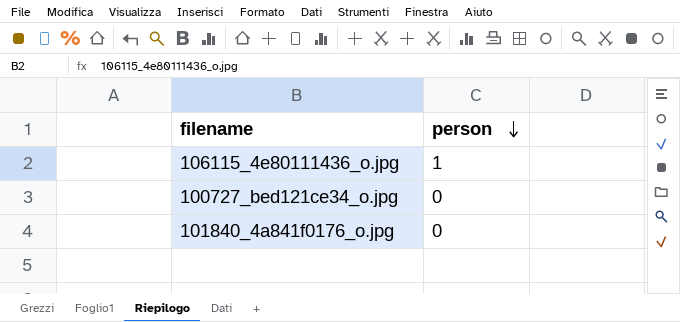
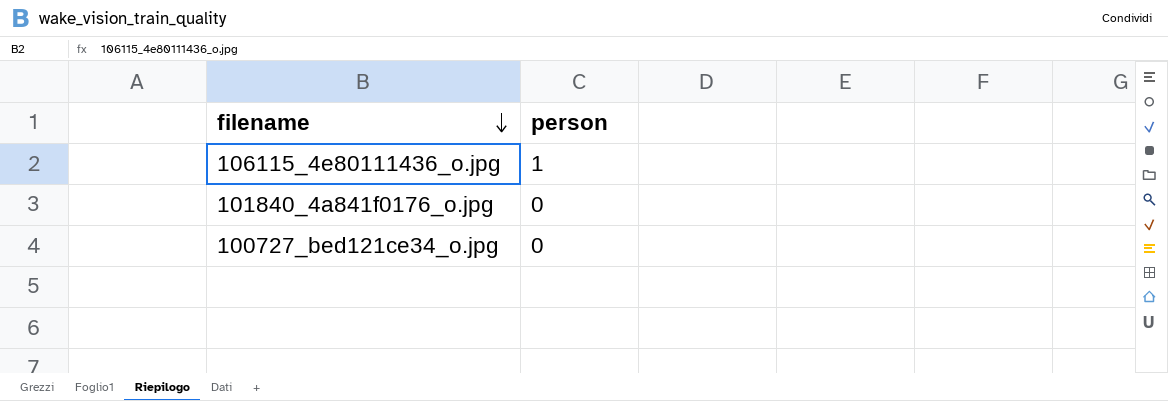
row order: person descending -> filename descending

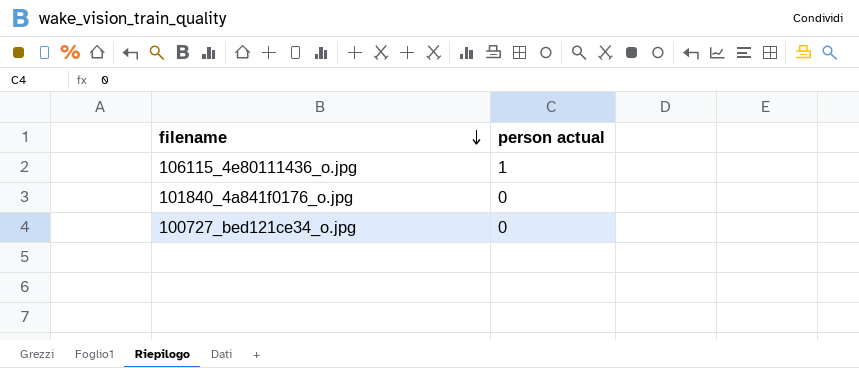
column name: person -> person actual

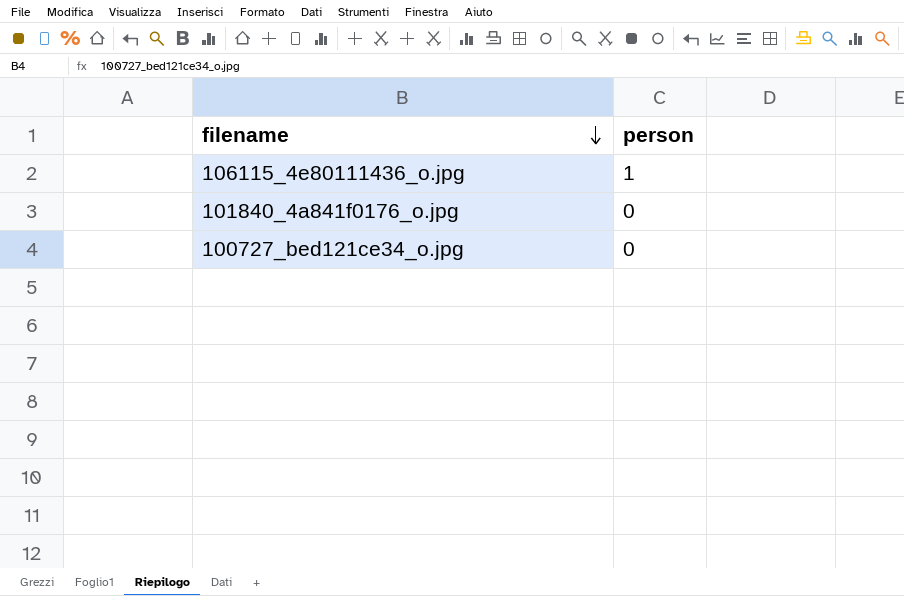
column name: person actual -> person

